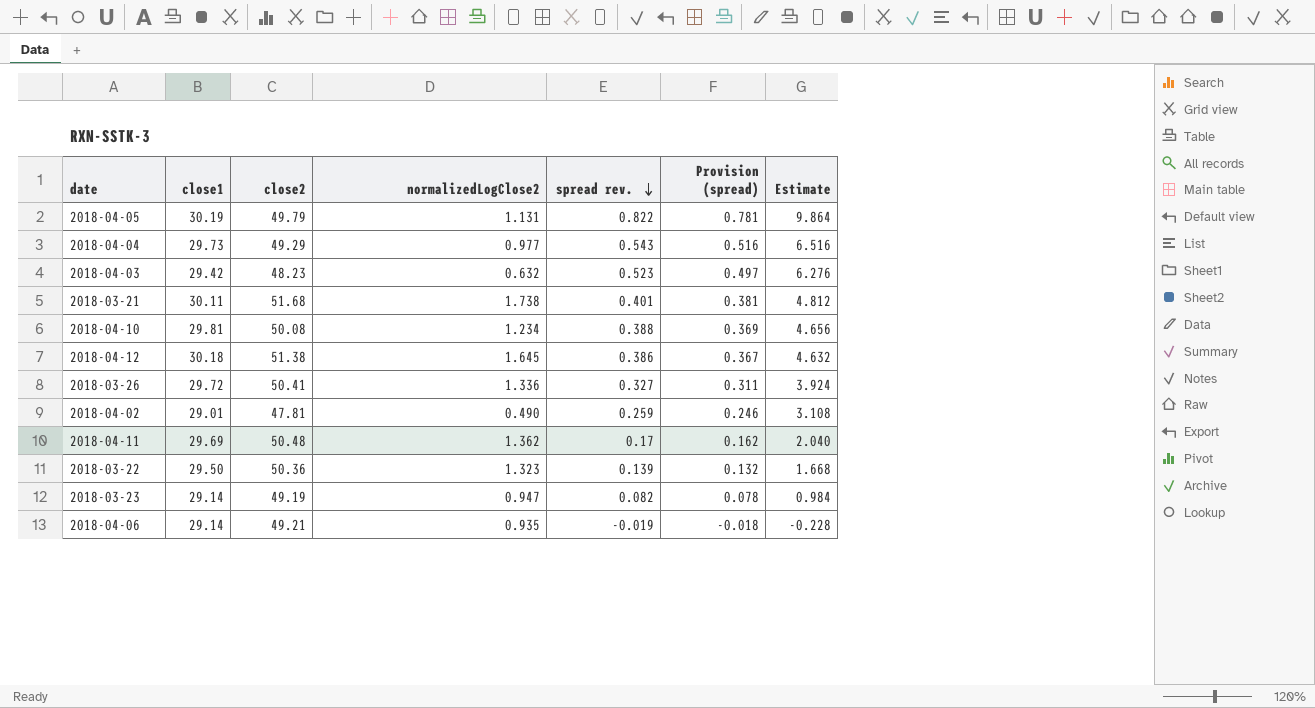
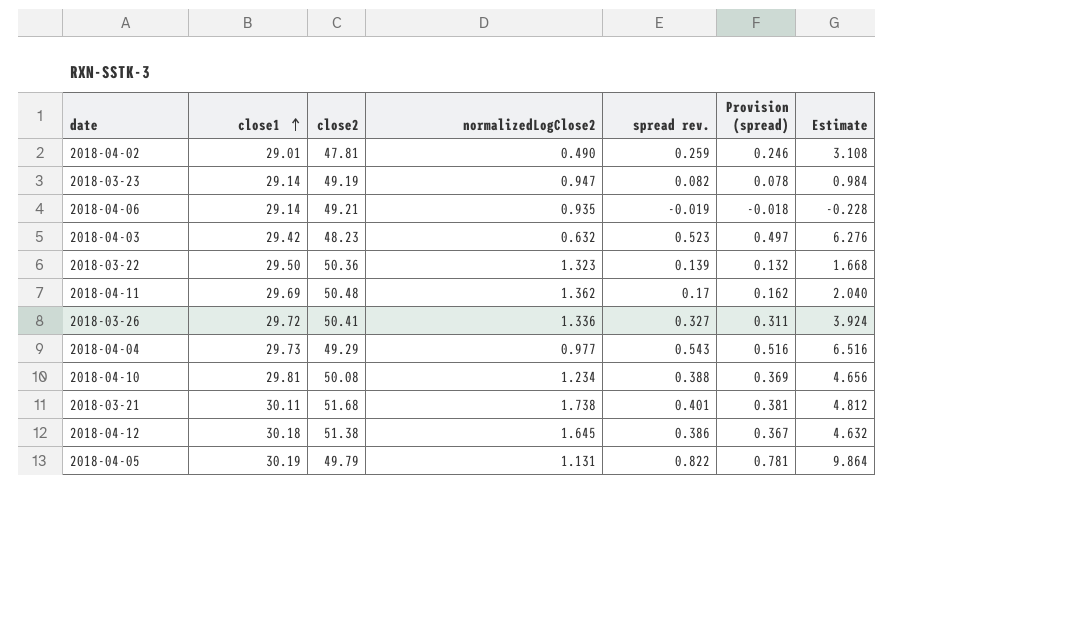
row order: spread rev. descending -> close1 ascending

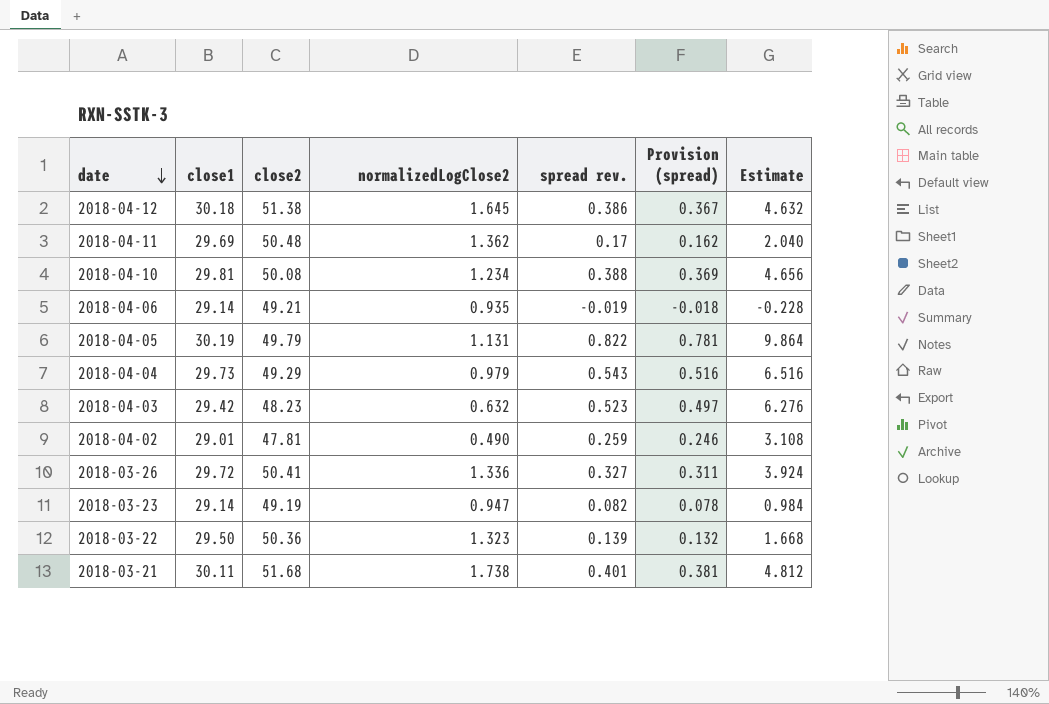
row order: close1 ascending -> date descending
2018-04-04 | normalizedLogClose2: 0.977 -> 0.979

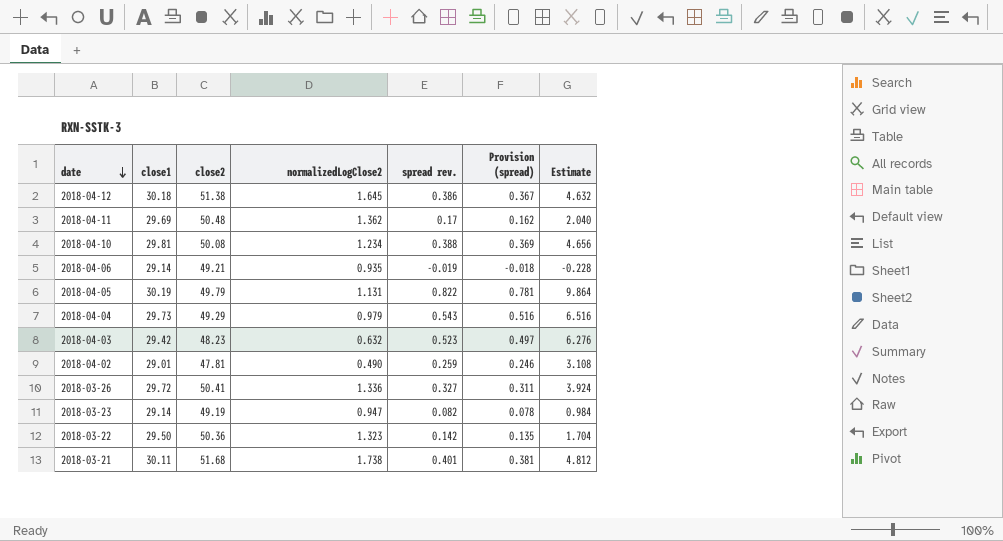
2018-03-22 | spread rev.: 0.139 -> 0.142
2018-03-22 | Provision (spread): 0.132 -> 0.135
2018-03-22 | Estimate: 1.668 -> 1.704

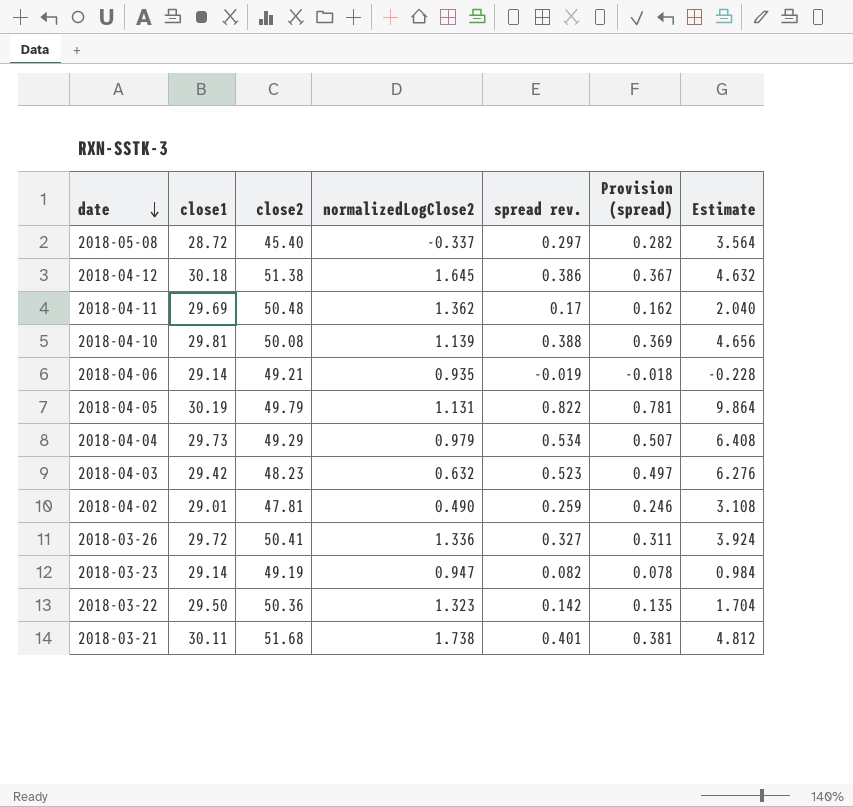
row 2018-05-08: none -> 28.72 | 45.40 | -0.337 | 0.297 | 0.282 | 3.564
2018-04-10 | normalizedLogClose2: 1.234 -> 1.139
2018-04-04 | spread rev.: 0.543 -> 0.534
2018-04-04 | Provision (spread): 0.516 -> 0.507
2018-04-04 | Estimate: 6.516 -> 6.408

